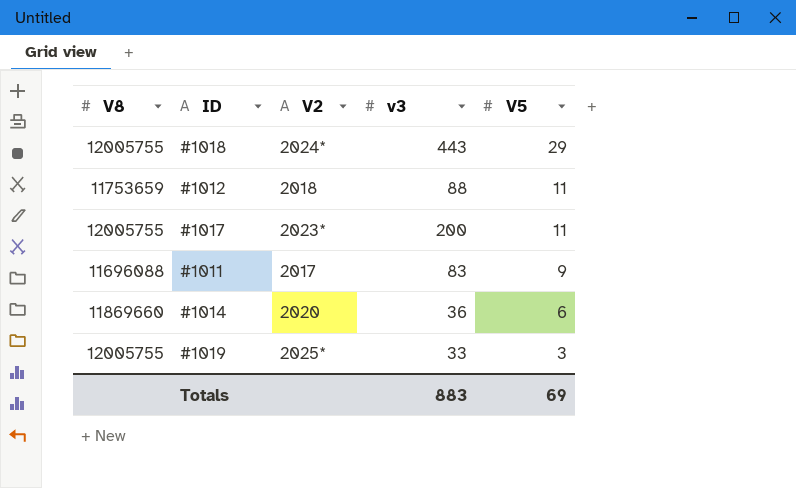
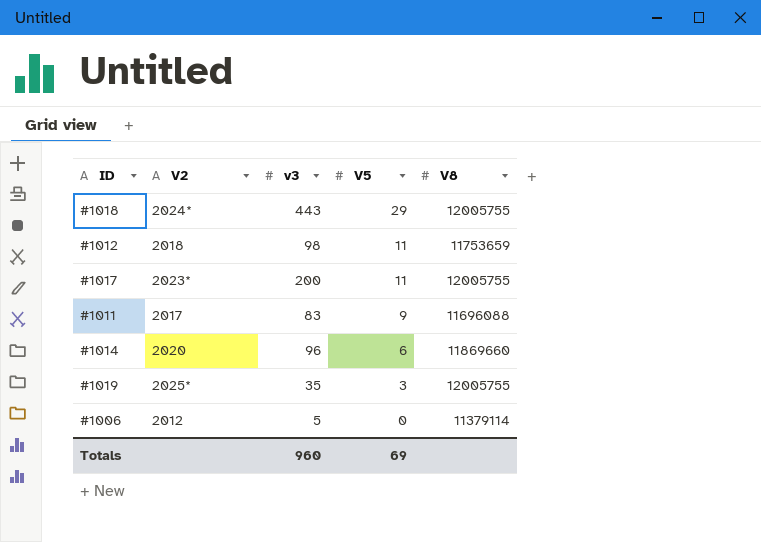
column V8 | position: 1 -> 5
#1012 | v3: 88 -> 98
#1014 | v3: 36 -> 96
#1019 | v3: 33 -> 35
row #1006: none -> 2012 | 5 | 0 | 11379114
Totals | v3: 883 -> 960

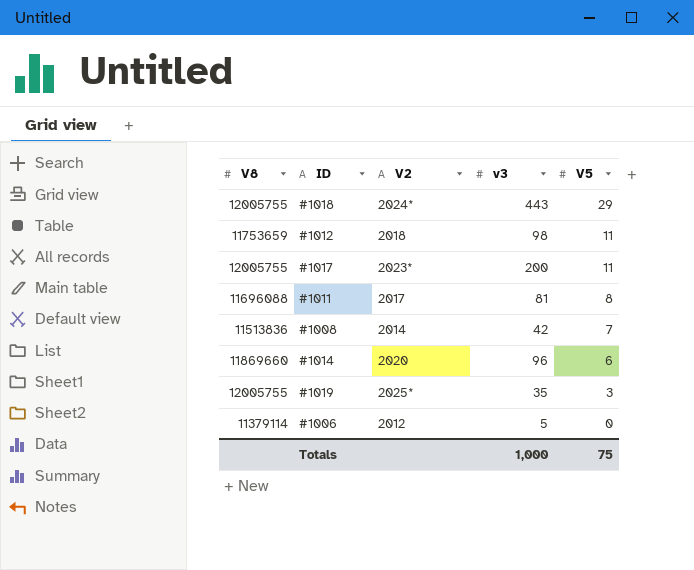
column V8 | position: 5 -> 1
#1011 | v3: 83 -> 81
#1011 | V5: 9 -> 8
row #1008: none -> 11513836 | 2014 | 42 | 7
Totals | v3: 960 -> 1,000
Totals | V5: 69 -> 75

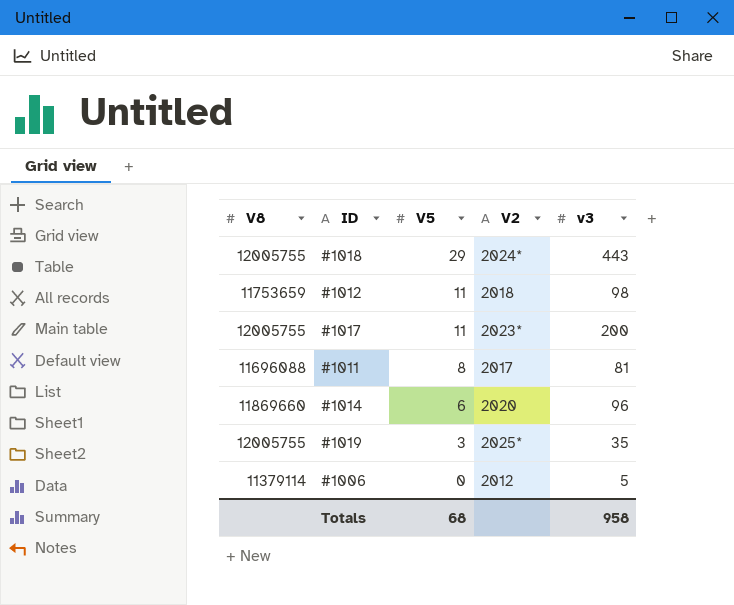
column V5 | position: 5 -> 3
row #1008: 11513836 | 2014 | 42 | 7 -> none
Totals | V5: 75 -> 68
Totals | v3: 1,000 -> 958

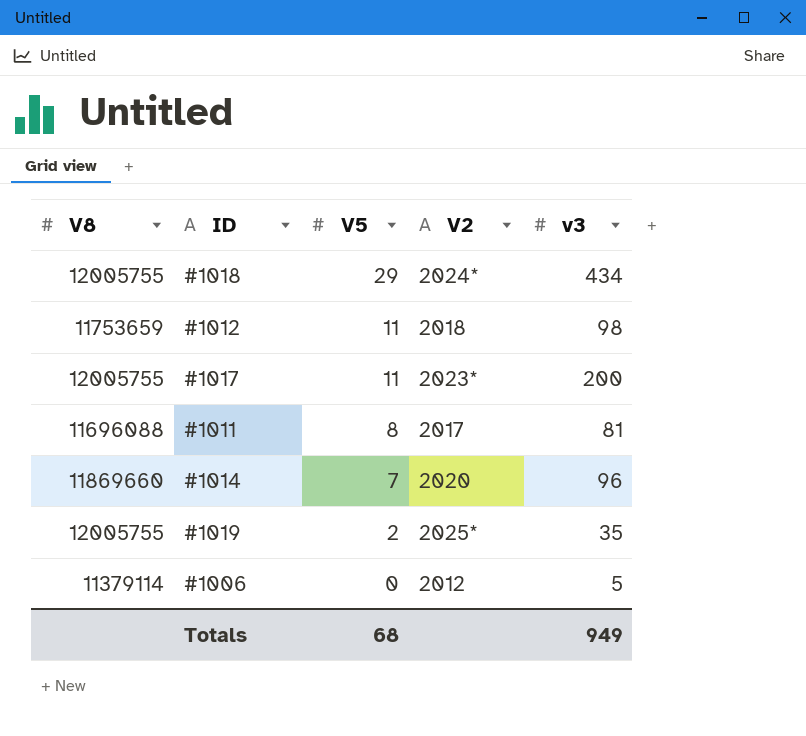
#1018 | v3: 443 -> 434
#1014 | V5: 6 -> 7
#1019 | V5: 3 -> 2
Totals | v3: 958 -> 949

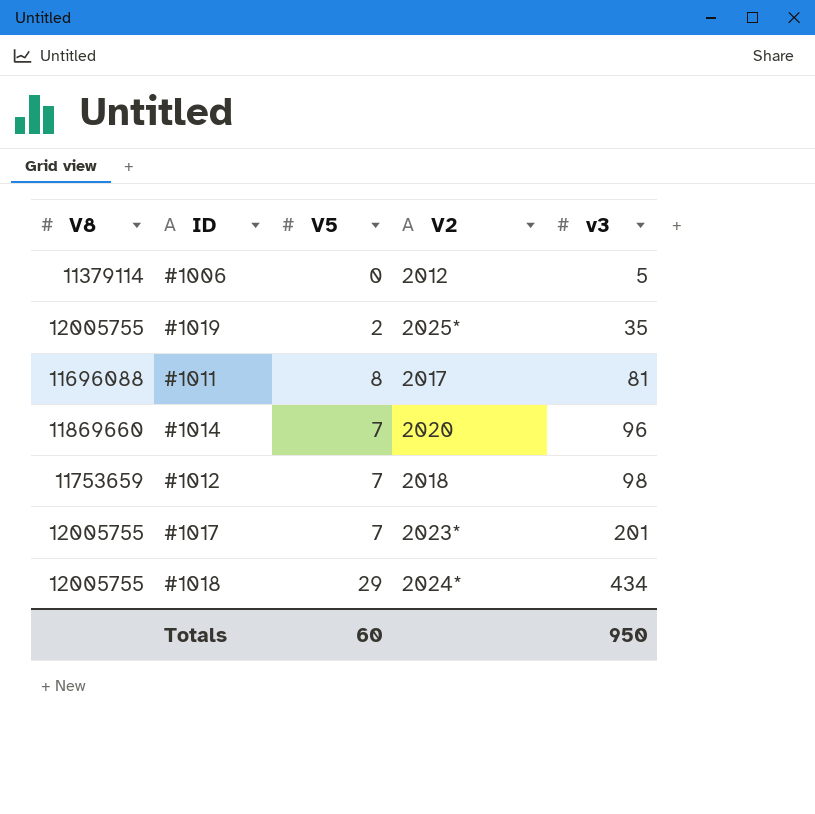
row order: V5 descending -> v3 ascending
#1012 | V5: 11 -> 7
#1017 | V5: 11 -> 7
#1017 | v3: 200 -> 201
Totals | V5: 68 -> 60
Totals | v3: 949 -> 950

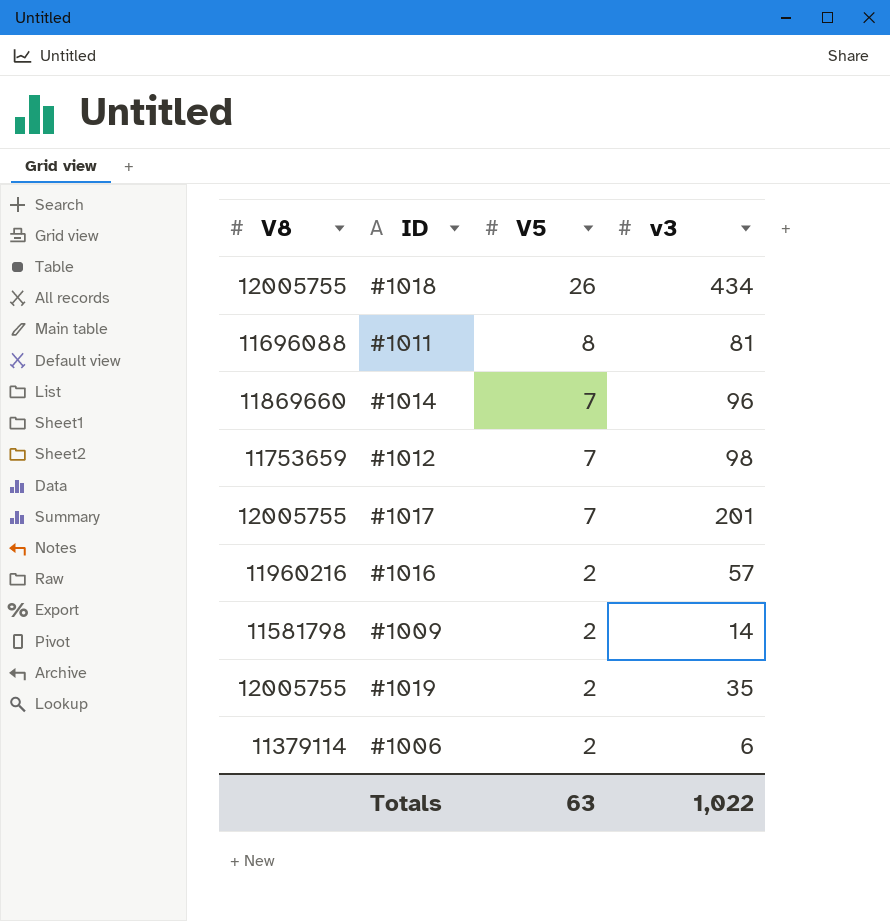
row order: v3 ascending -> V5 descending
column V2 | position: 4 -> none
#1018 | V5: 29 -> 26
row #1016: none -> 11960216 | 2 | 57
row #1009: none -> 11581798 | 2 | 14
#1006 | V5: 0 -> 2
#1006 | v3: 5 -> 6
Totals | V5: 60 -> 63
Totals | v3: 950 -> 1,022

